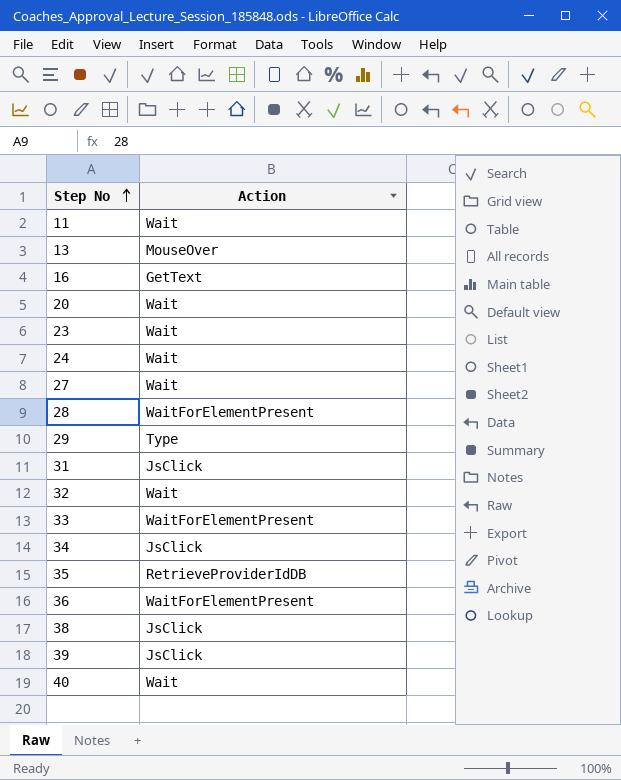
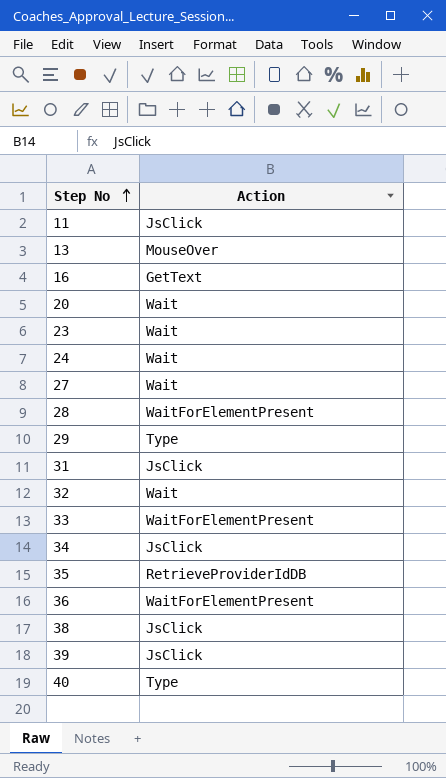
11 | Action: Wait -> JsClick
40 | Action: Wait -> Type

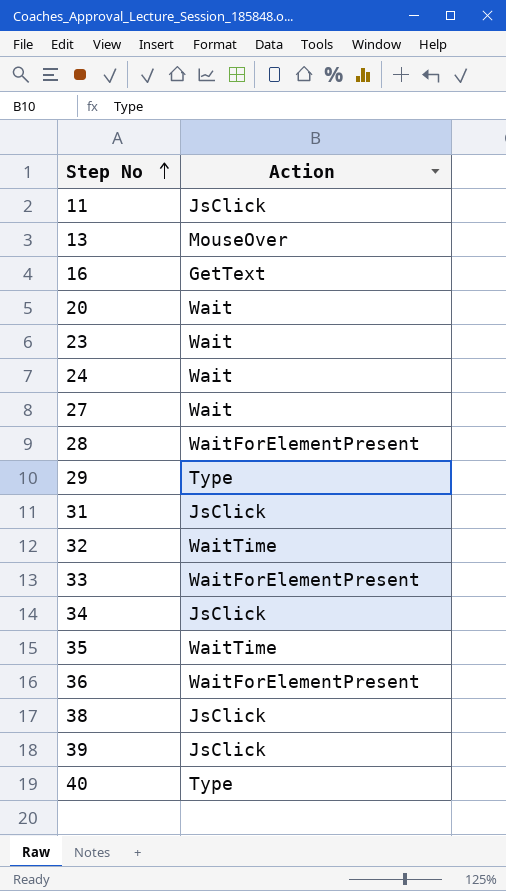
32 | Action: Wait -> WaitTime
35 | Action: RetrieveProviderIdDB -> WaitTime

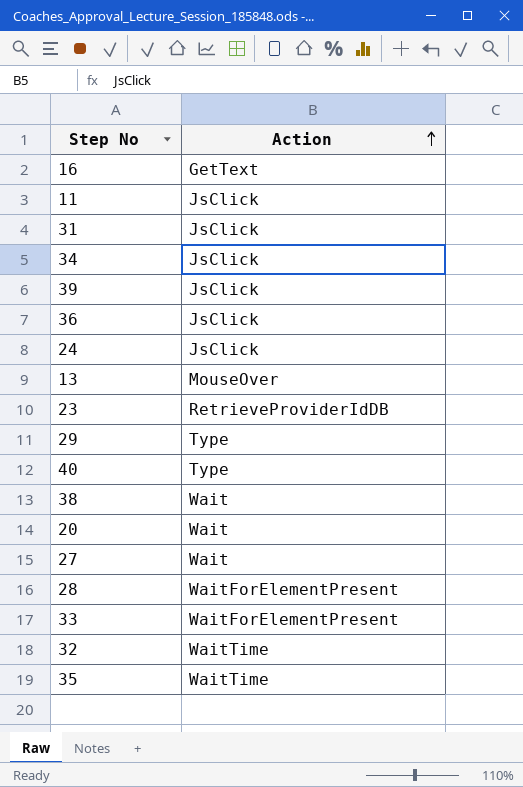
row order: Step No ascending -> Action ascending
36 | Action: WaitForElementPresent -> JsClick
24 | Action: Wait -> JsClick
23 | Action: Wait -> RetrieveProviderIdDB
38 | Action: JsClick -> Wait

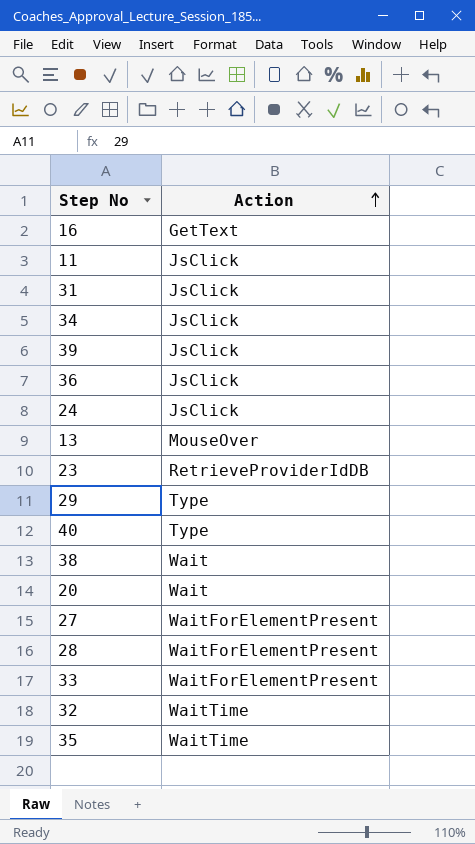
27 | Action: Wait -> WaitForElementPresent

